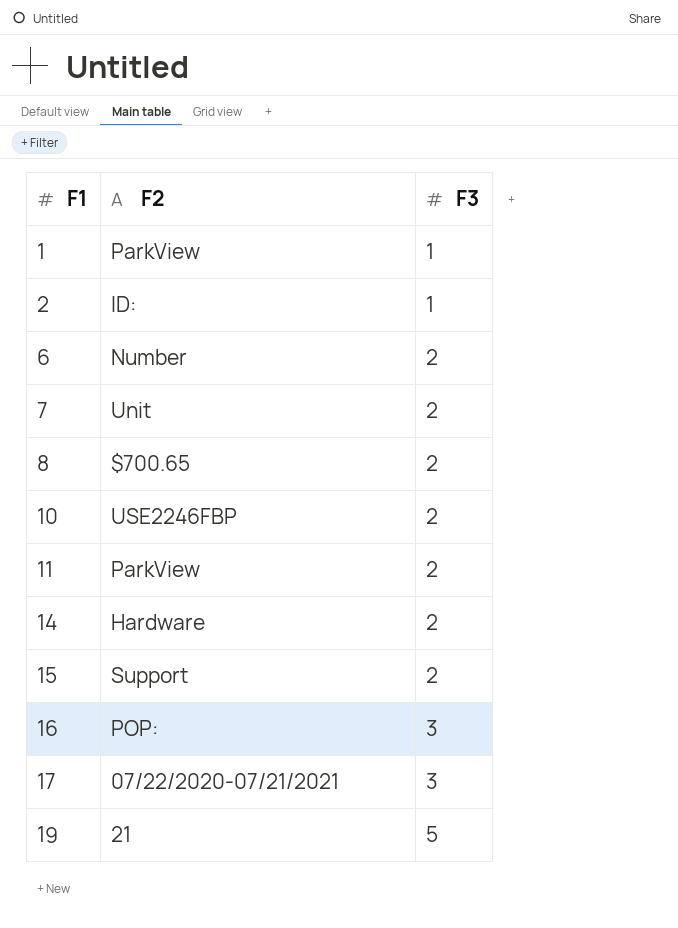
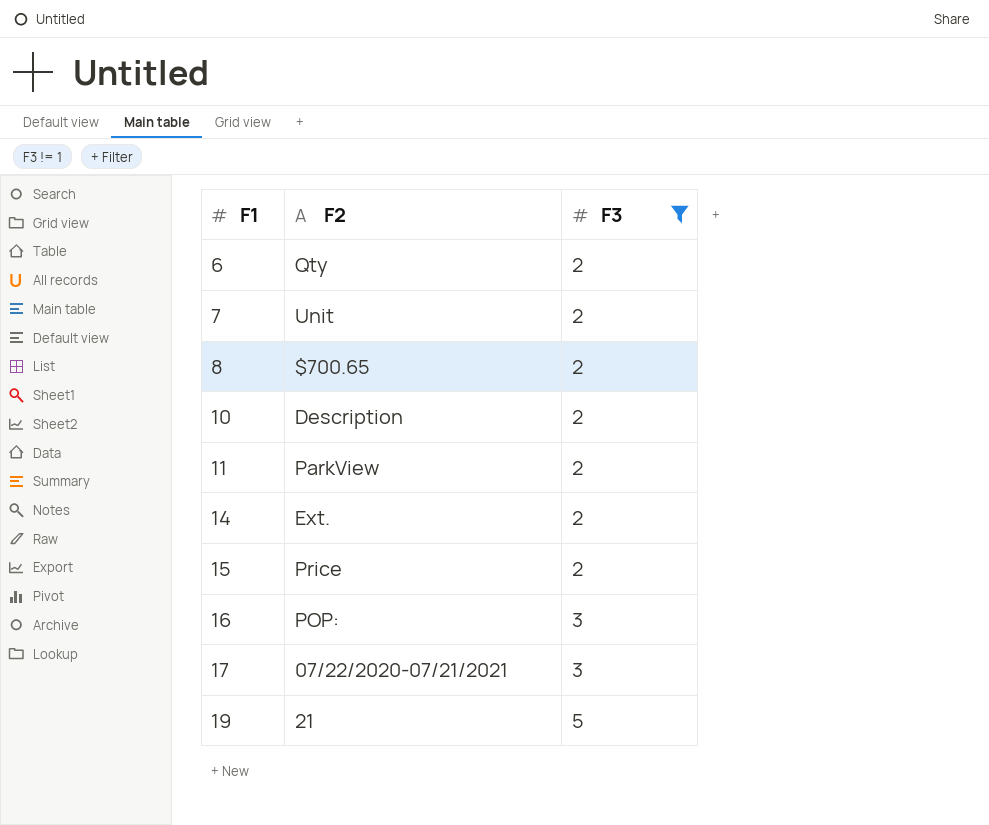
filter: none -> F3 != 1
6 | F2: Number -> Qty
10 | F2: USE2246FBP -> Description
14 | F2: Hardware -> Ext.
15 | F2: Support -> Price

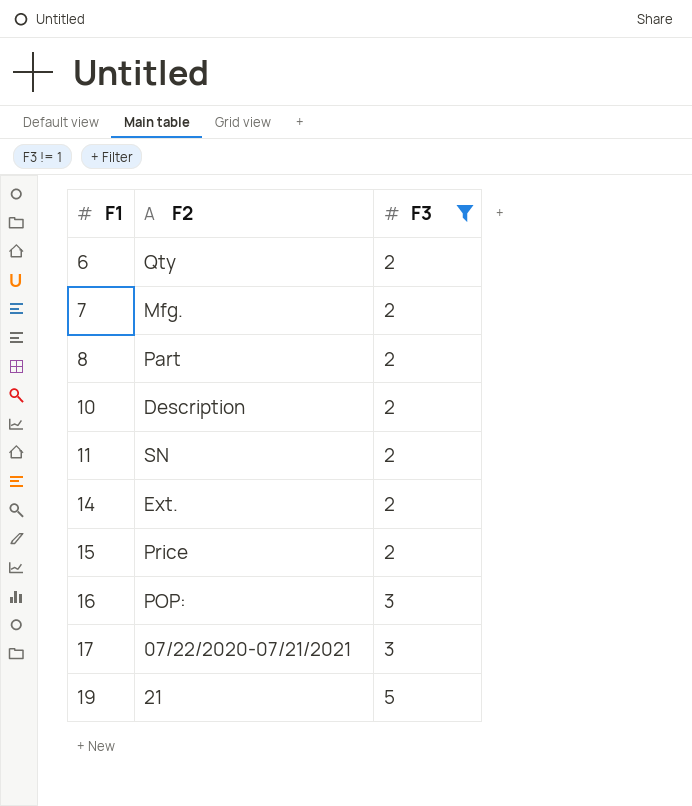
7 | F2: Unit -> Mfg.
8 | F2: $700.65 -> Part
11 | F2: ParkView -> SN

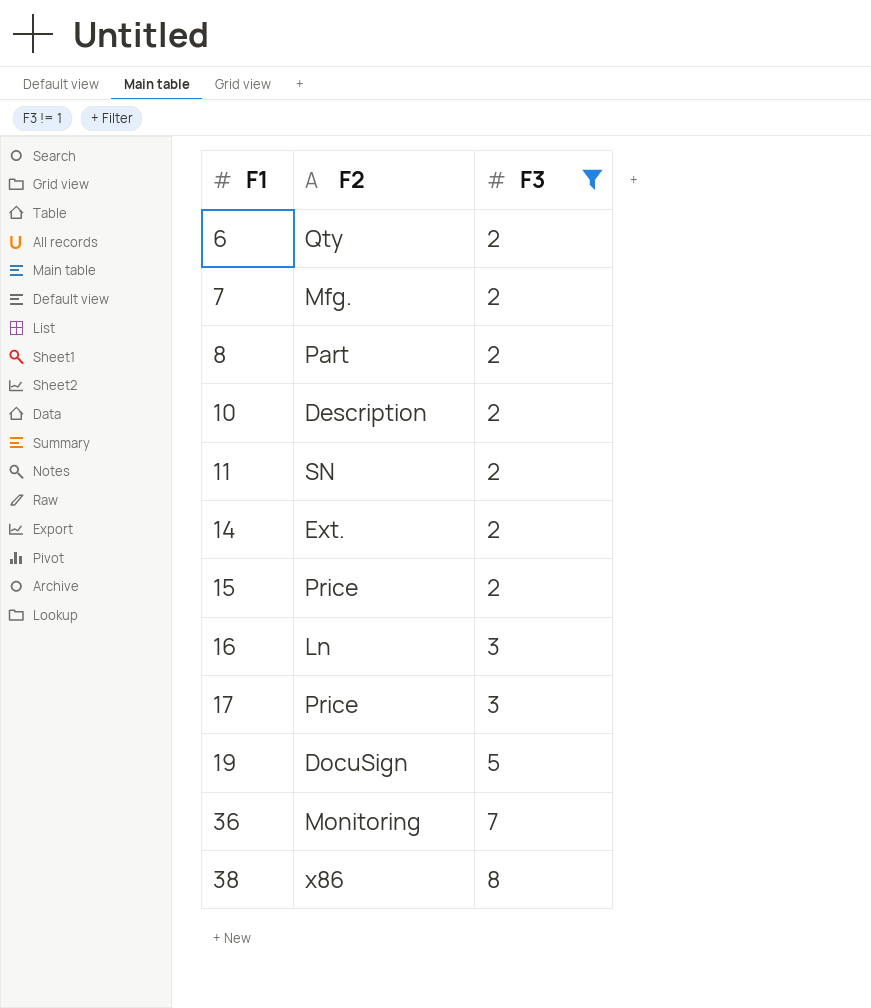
16 | F2: POP: -> Ln
17 | F2: 07/22/2020-07/21/2021 -> Price
19 | F2: 21 -> DocuSign
row 36: none -> Monitoring | 7
row 38: none -> x86 | 8

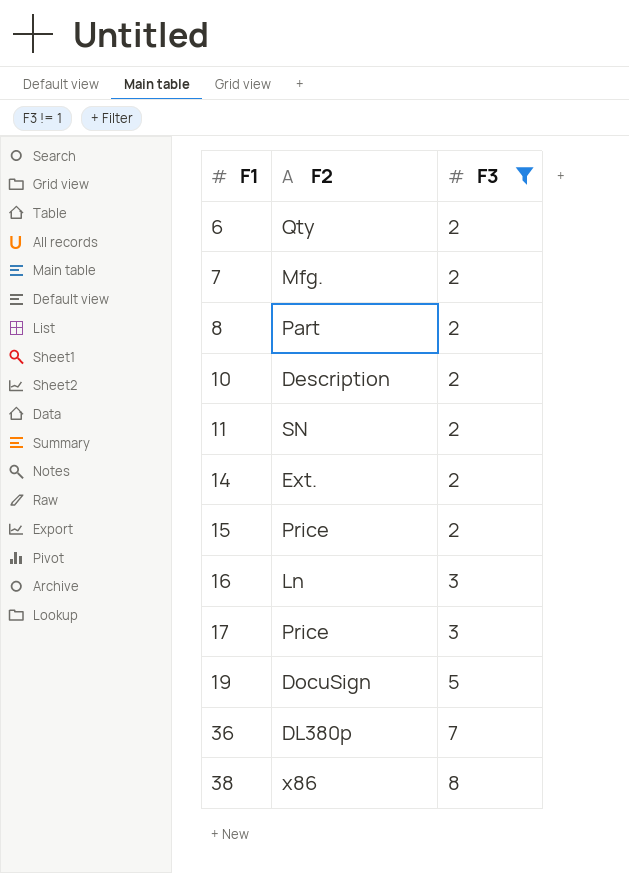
36 | F2: Monitoring -> DL380p

